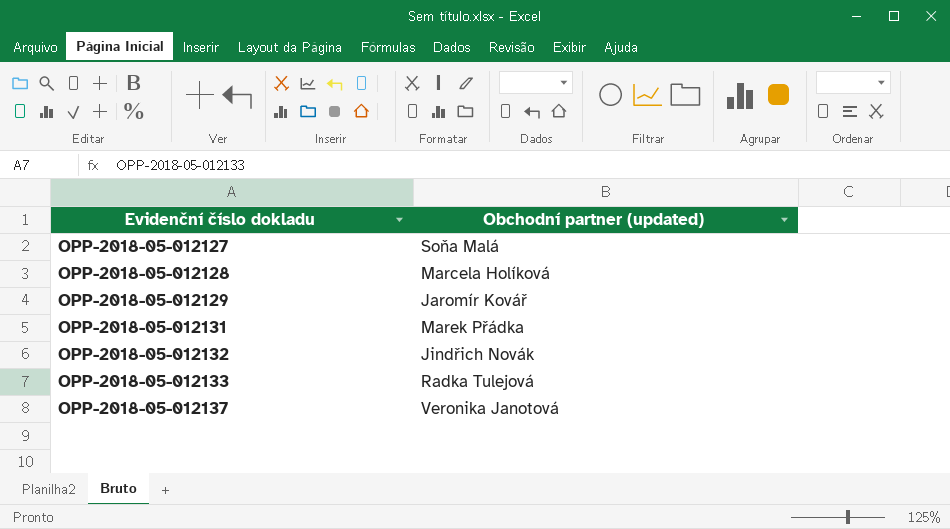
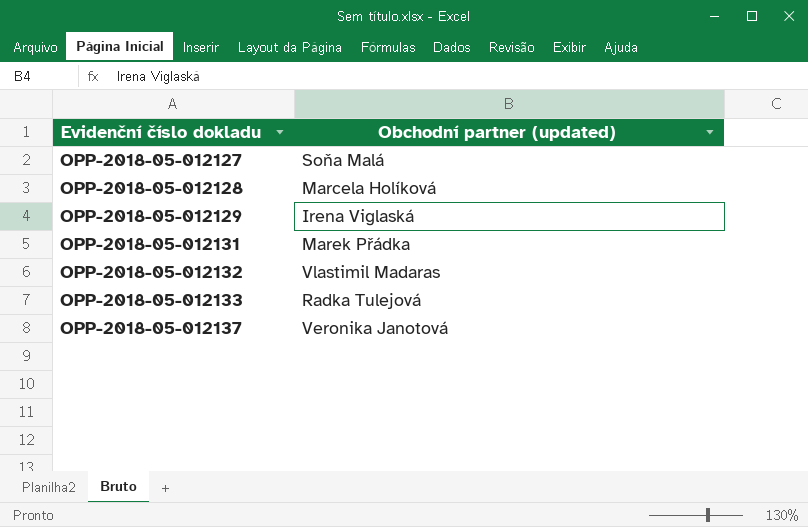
OPP-2018-05-012129 | Obchodní partner (updated): Jaromír Kovář -> Irena Viglaská
OPP-2018-05-012132 | Obchodní partner (updated): Jindřich Novák -> Vlastimil Madaras

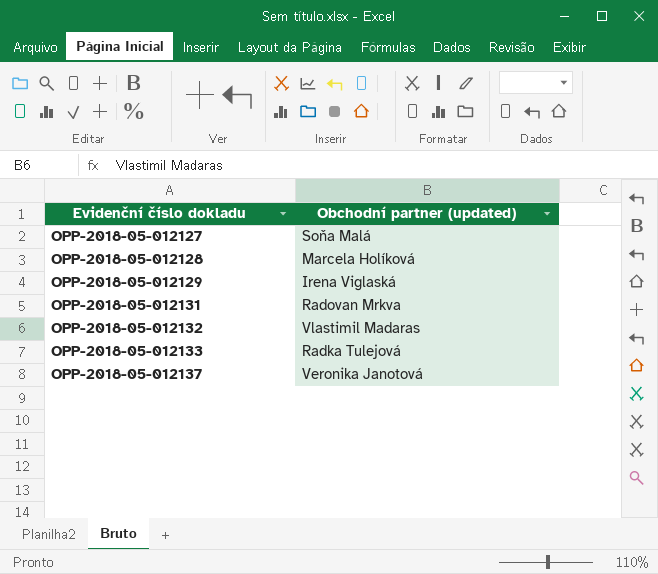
OPP-2018-05-012131 | Obchodní partner (updated): Marek Přádka -> Radovan Mrkva

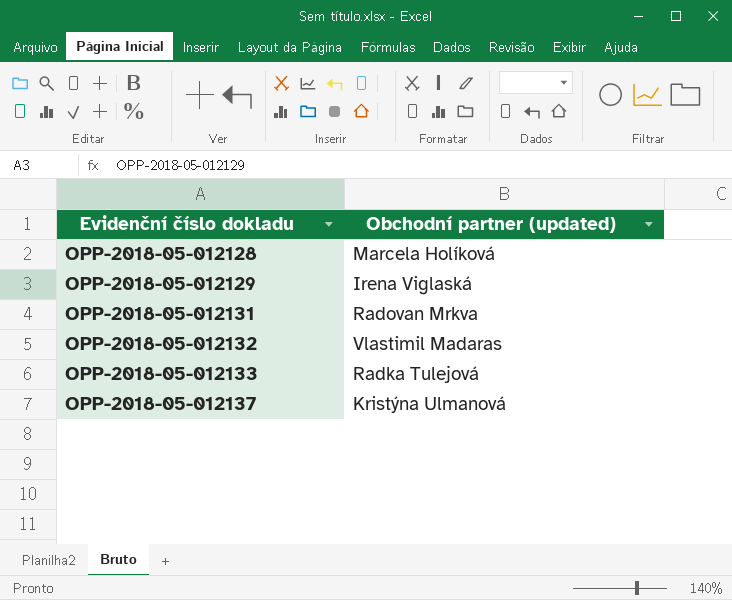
row OPP-2018-05-012127: Soňa Malá -> none
OPP-2018-05-012137 | Obchodní partner (updated): Veronika Janotová -> Kristýna Ulmanová

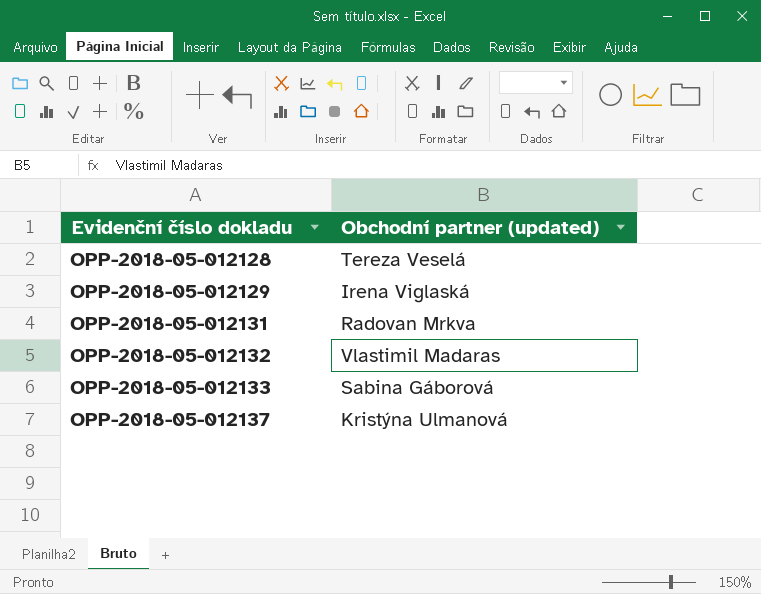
OPP-2018-05-012128 | Obchodní partner (updated): Marcela Holíková -> Tereza Veselá
OPP-2018-05-012133 | Obchodní partner (updated): Radka Tulejová -> Sabina Gáborová

